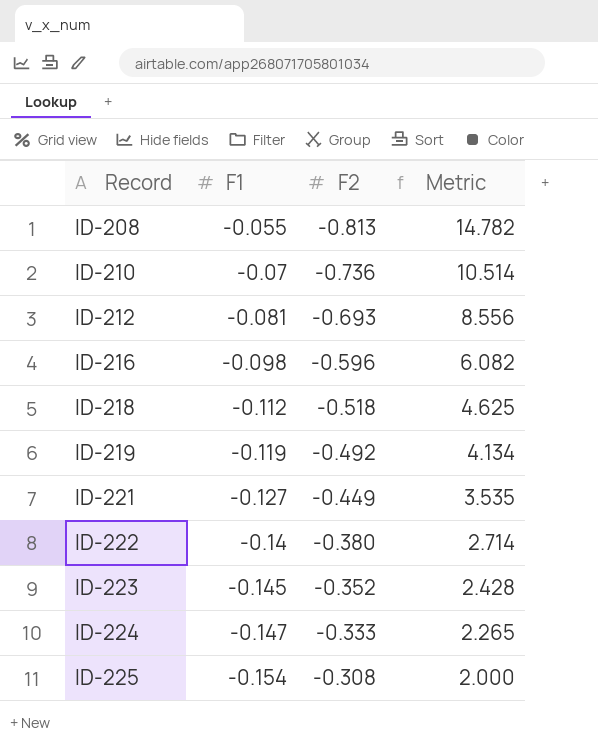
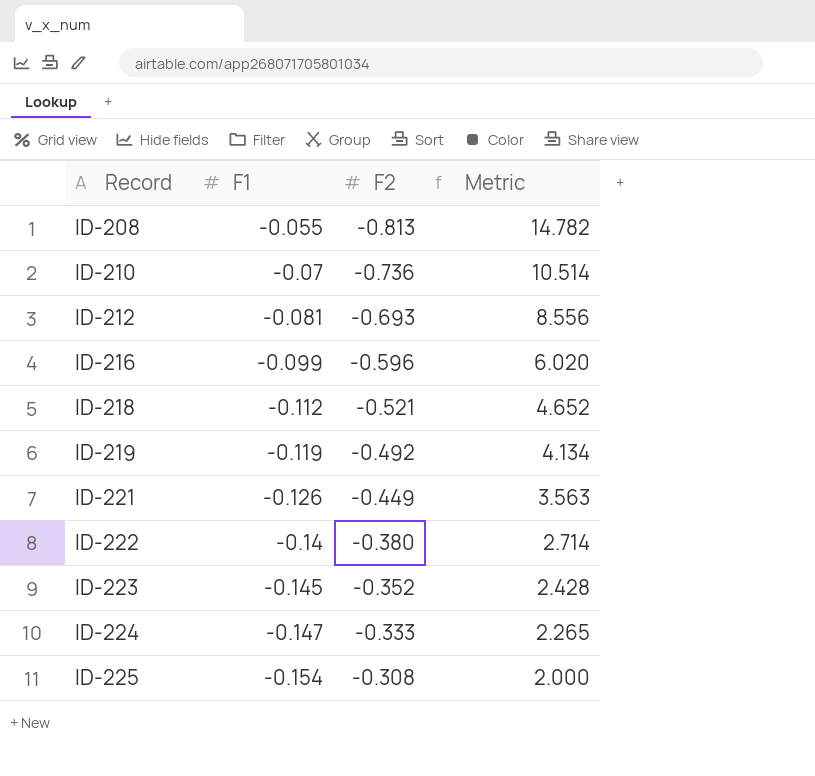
ID-216 | F1: -0.098 -> -0.099
ID-216 | Metric: 6.082 -> 6.020
ID-218 | F2: -0.518 -> -0.521
ID-218 | Metric: 4.625 -> 4.652
ID-221 | F1: -0.127 -> -0.126
ID-221 | Metric: 3.535 -> 3.563

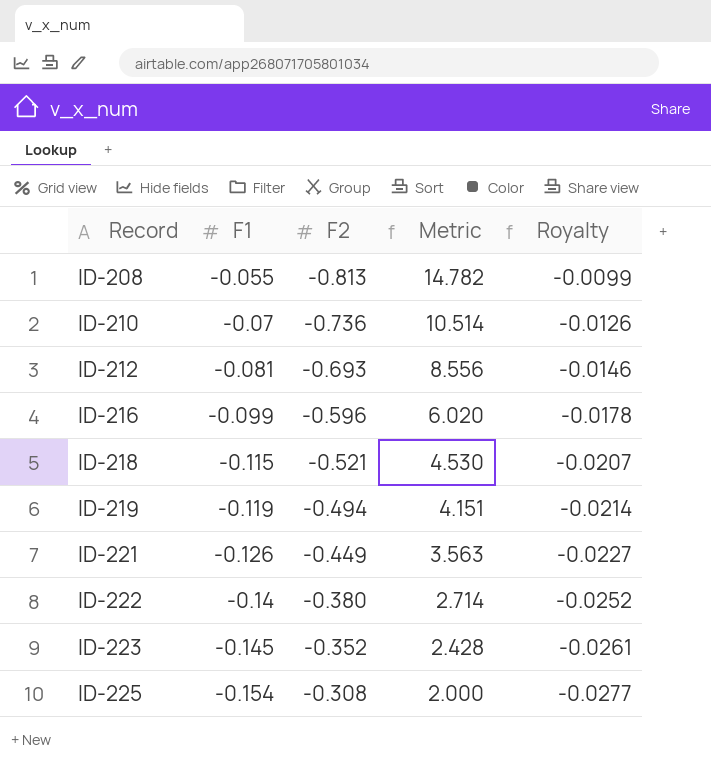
column Royalty | formula: none -> [F1] * 0.18
row ID-224: -0.147 | -0.333 | 2.265 -> none
ID-218 | F1: -0.112 -> -0.115
ID-218 | Metric: 4.652 -> 4.530
ID-219 | F2: -0.492 -> -0.494
ID-219 | Metric: 4.134 -> 4.151

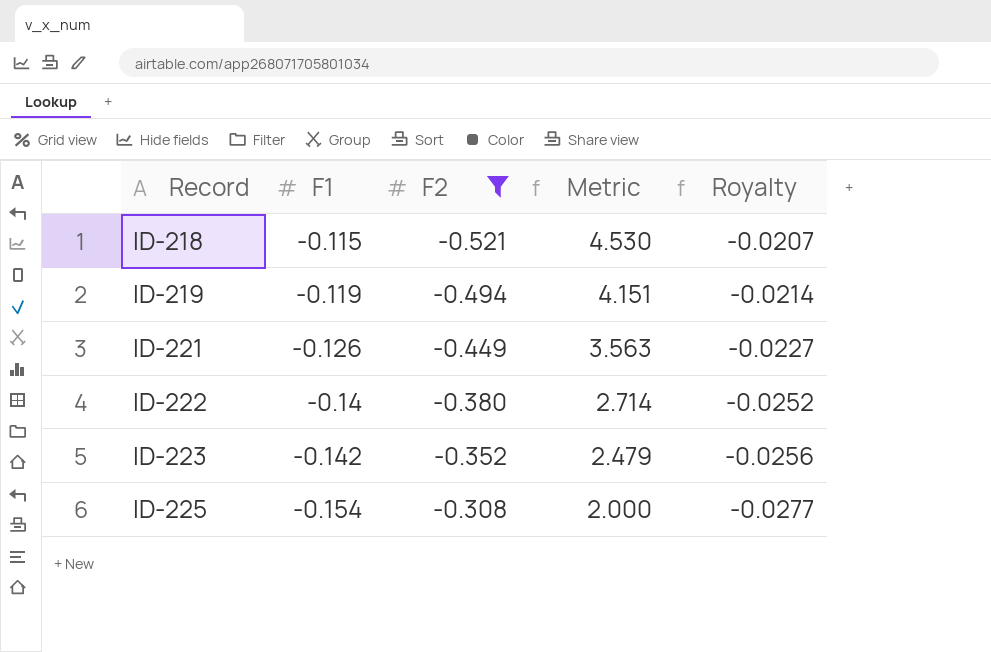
filter: none -> F2 >= -0.521
ID-223 | F1: -0.145 -> -0.142
ID-223 | Metric: 2.428 -> 2.479
ID-223 | Royalty: -0.0261 -> -0.0256

